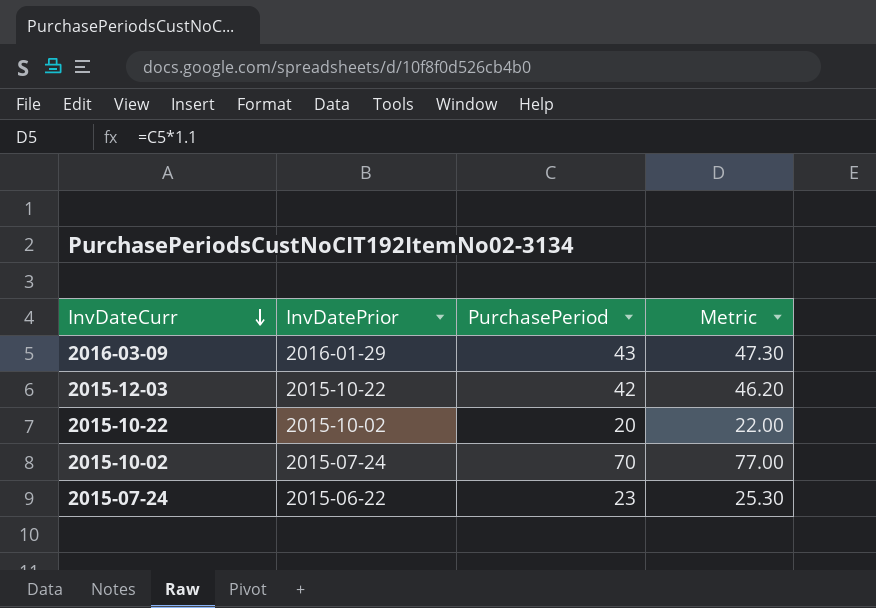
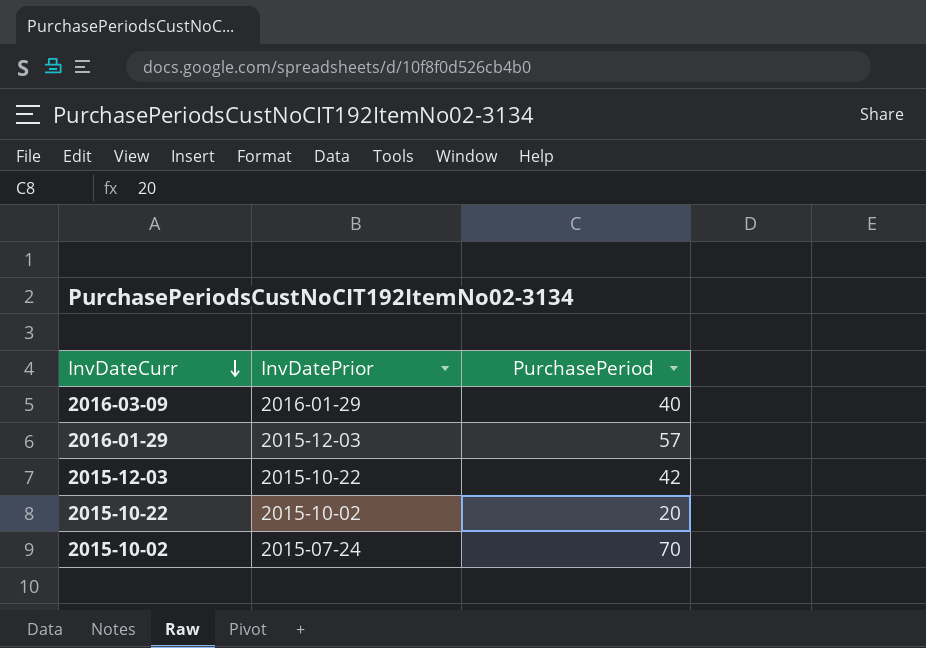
column Metric | formula: [PurchasePeriod] * 1.1 -> none
row 2015-07-24: 2015-06-22 | 23 | 25.30 -> none
2016-03-09 | PurchasePeriod: 43 -> 40
row 2016-01-29: none -> 2015-12-03 | 57

